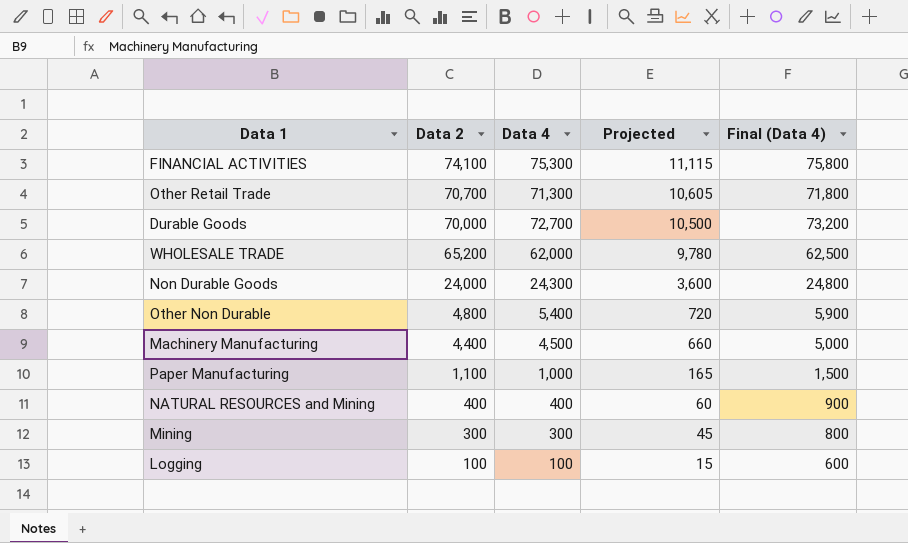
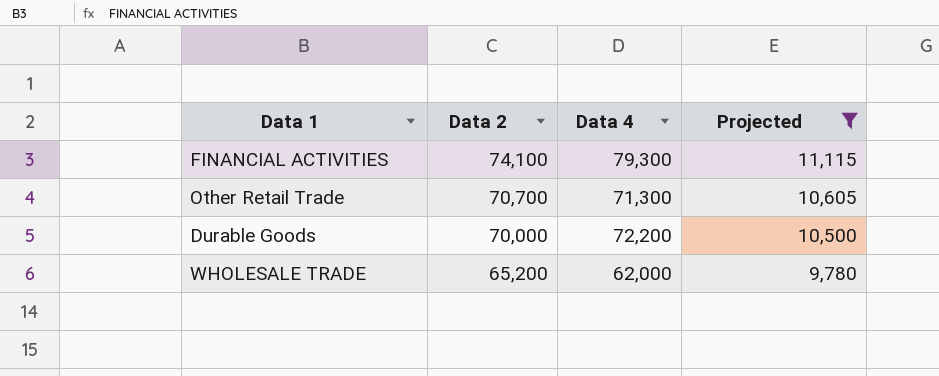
filter: none -> Projected >= 9,780
column Final (Data 4) | formula: [Data 4] + 500 -> none
FINANCIAL ACTIVITIES | Data 4: 75,300 -> 79,300
Durable Goods | Data 4: 72,700 -> 72,200

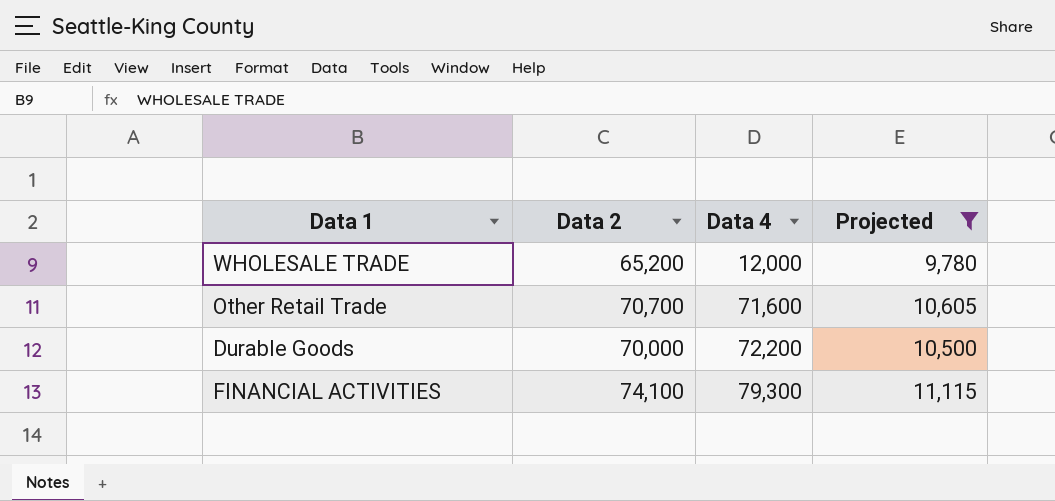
row order: Data 2 descending -> Data 4 ascending
WHOLESALE TRADE | Data 4: 62,000 -> 12,000
Other Retail Trade | Data 4: 71,300 -> 71,600

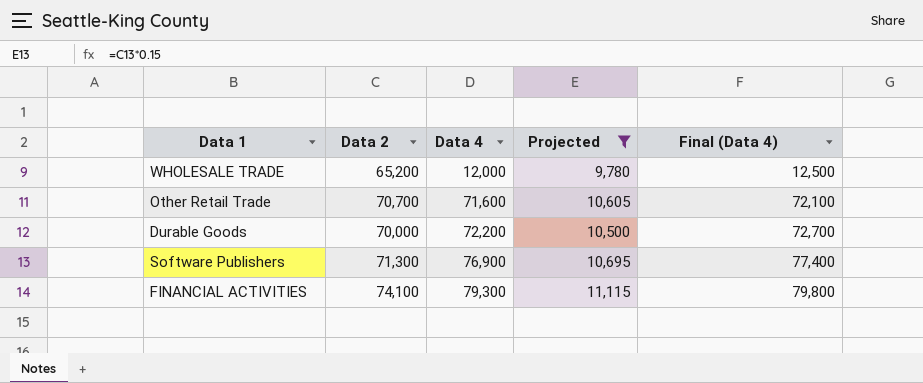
column Final (Data 4) | formula: none -> [Data 4] + 500
row Software Publishers: none -> 71,300 | 76,900 | 10,695 | 77,400

